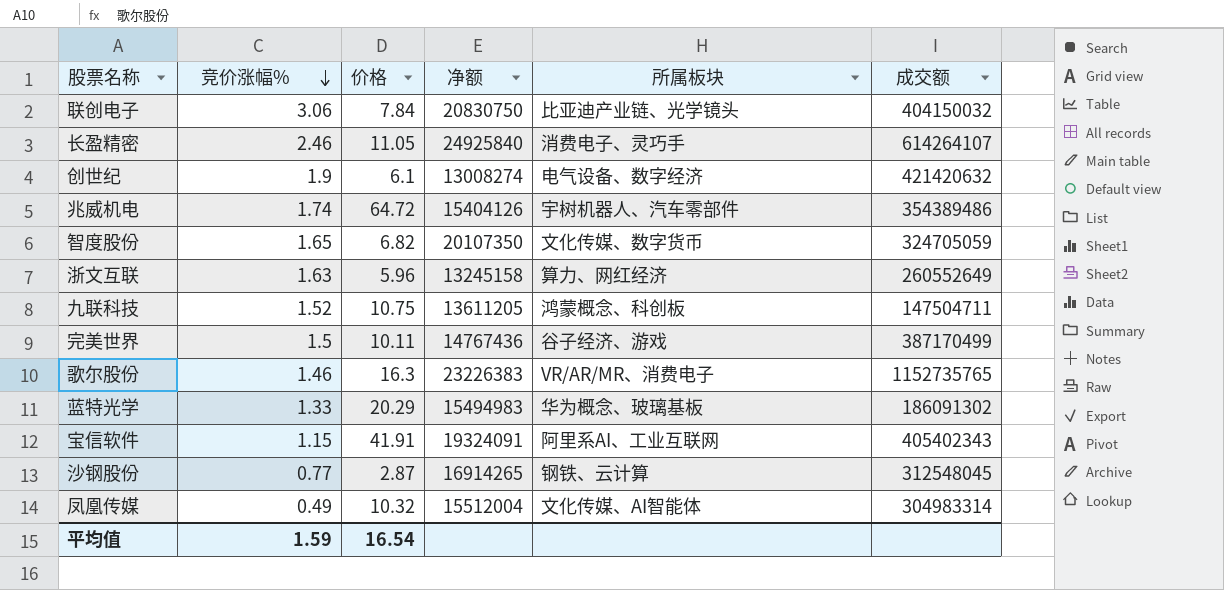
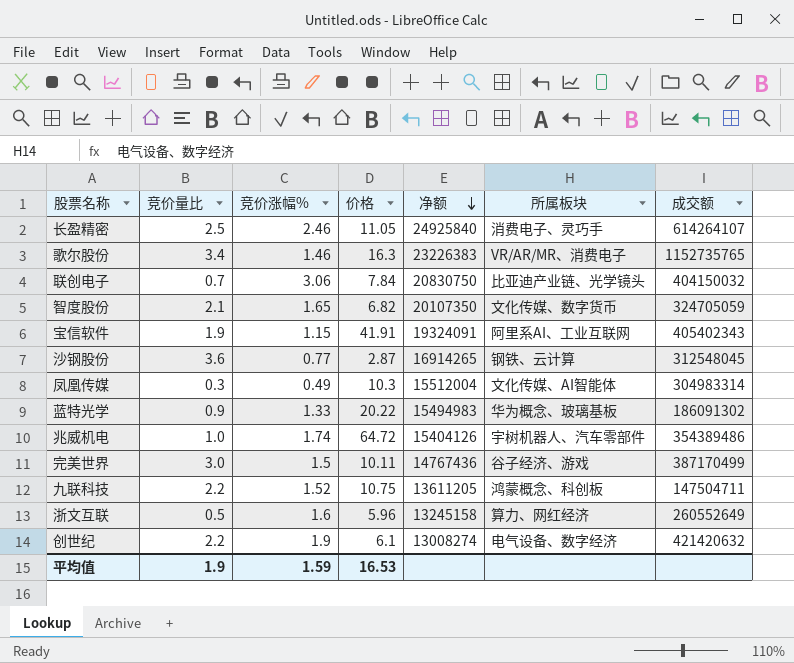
row order: 竞价涨幅% descending -> 净额 descending
column 竞价量比 | position: none -> 2
凤凰传媒 | 价格: 10.32 -> 10.3
蓝特光学 | 价格: 20.29 -> 20.22
浙文互联 | 竞价涨幅%: 1.63 -> 1.6
平均值 | 价格: 16.54 -> 16.53

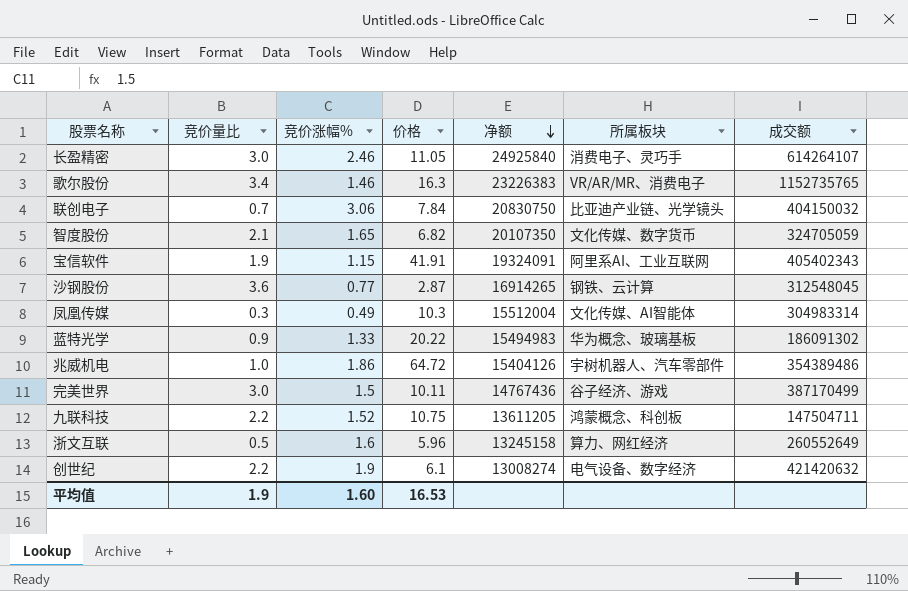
长盈精密 | 竞价量比: 2.5 -> 3.0
兆威机电 | 竞价涨幅%: 1.74 -> 1.86
平均值 | 竞价涨幅%: 1.59 -> 1.60

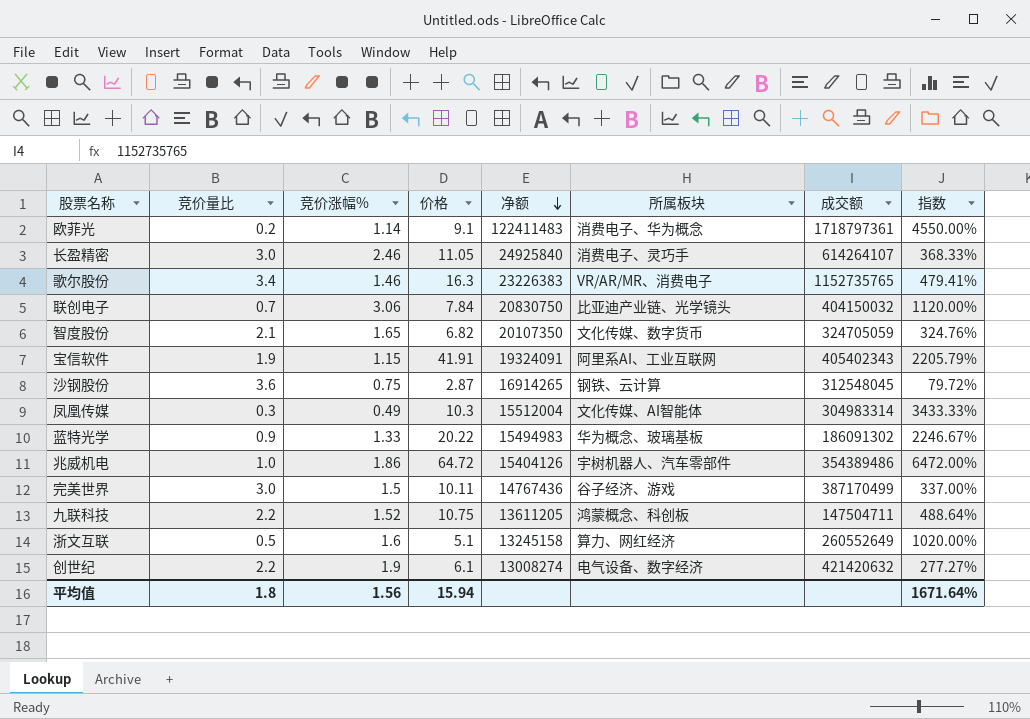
column 指数 | formula: none -> [价格] / [竞价量比]
row 欧菲光: none -> 0.2 | 1.14 | 9.1 | 122411483 | 消费电子、华为概念 | 1718797361 | 4550.00%
沙钢股份 | 竞价涨幅%: 0.77 -> 0.75
浙文互联 | 价格: 5.96 -> 5.1
平均值 | 竞价量比: 1.9 -> 1.8
平均值 | 竞价涨幅%: 1.60 -> 1.56
平均值 | 价格: 16.53 -> 15.94

